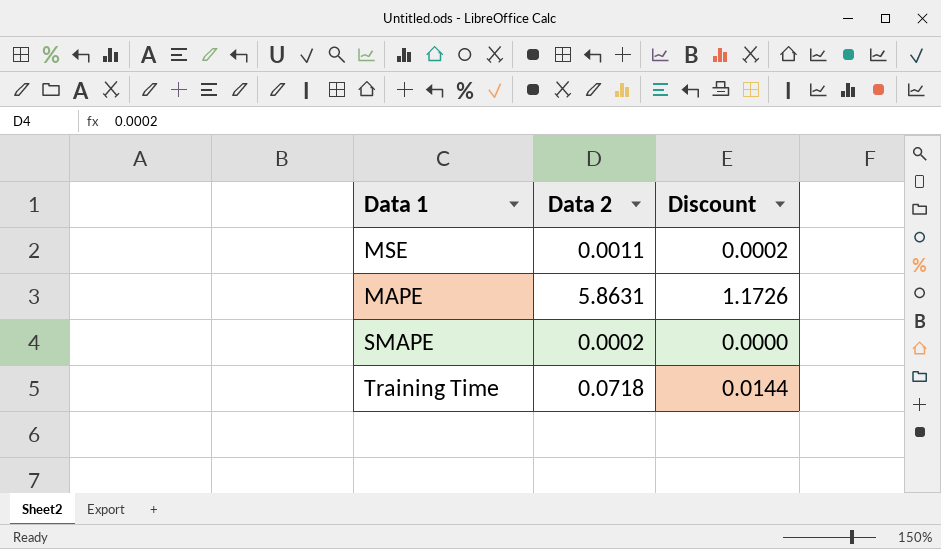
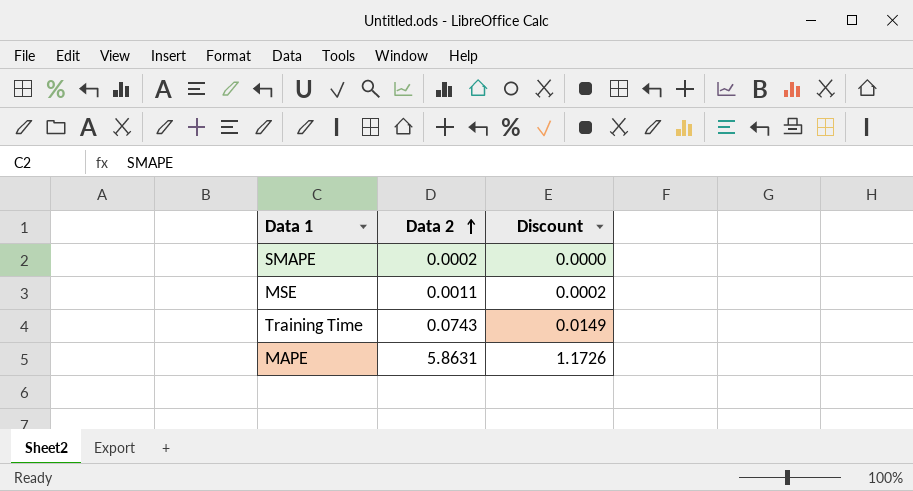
row order: none -> Data 2 ascending
Training Time | Data 2: 0.0718 -> 0.0743
Training Time | Discount: 0.0144 -> 0.0149

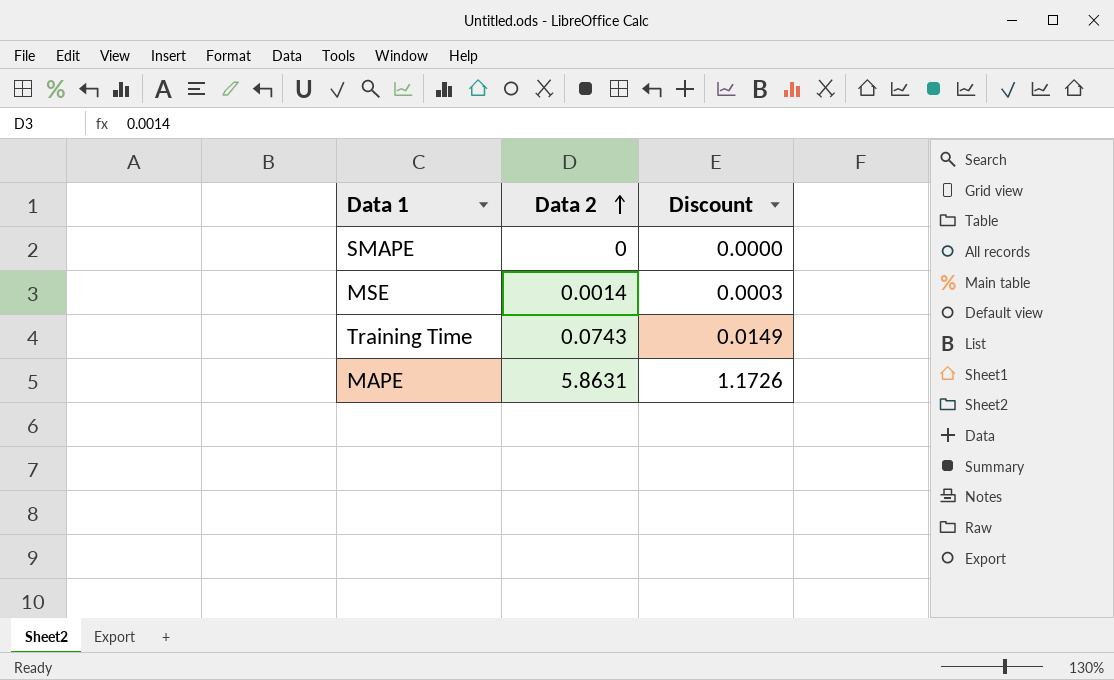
SMAPE | Data 2: 0.0002 -> 0
MSE | Data 2: 0.0011 -> 0.0014
MSE | Discount: 0.0002 -> 0.0003

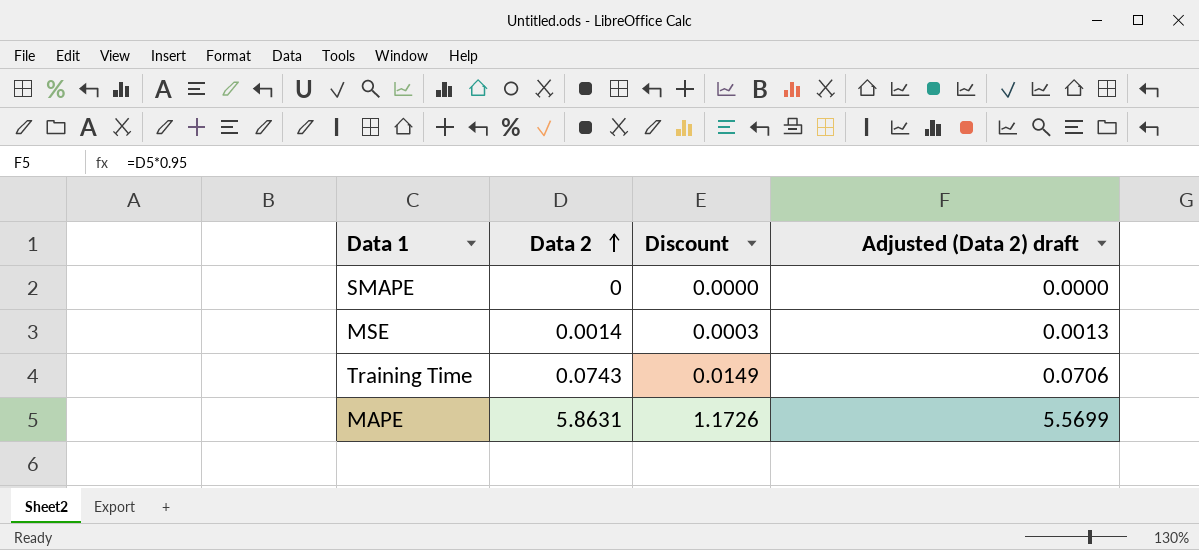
column Adjusted (Data 2) draft | formula: none -> [Data 2] * 0.95

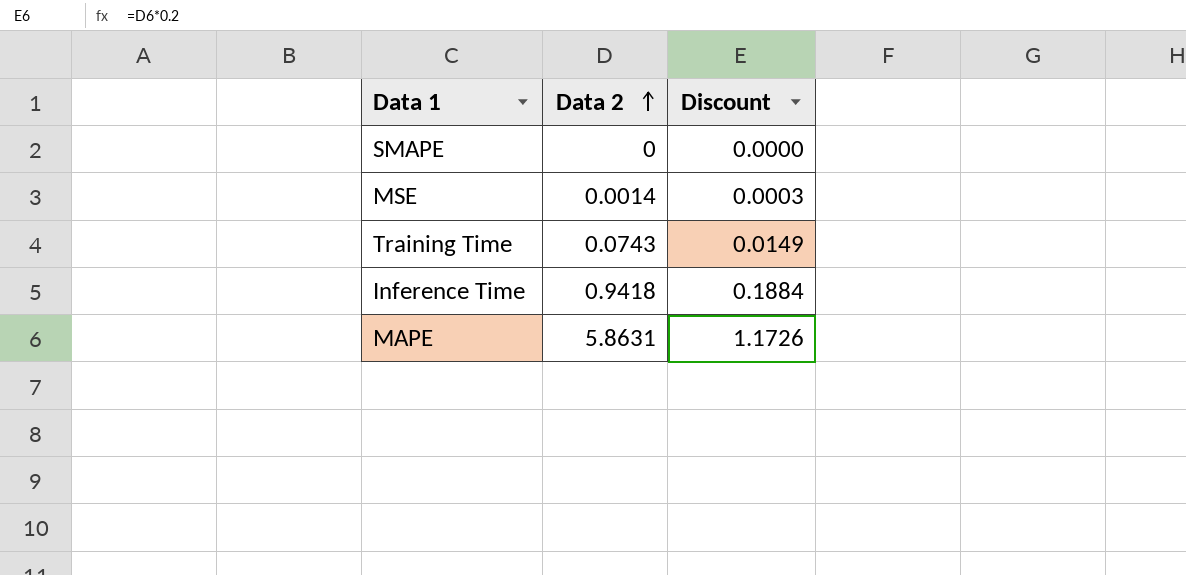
column Adjusted (Data 2) draft | formula: [Data 2] * 0.95 -> none
row Inference Time: none -> 0.9418 | 0.1884

